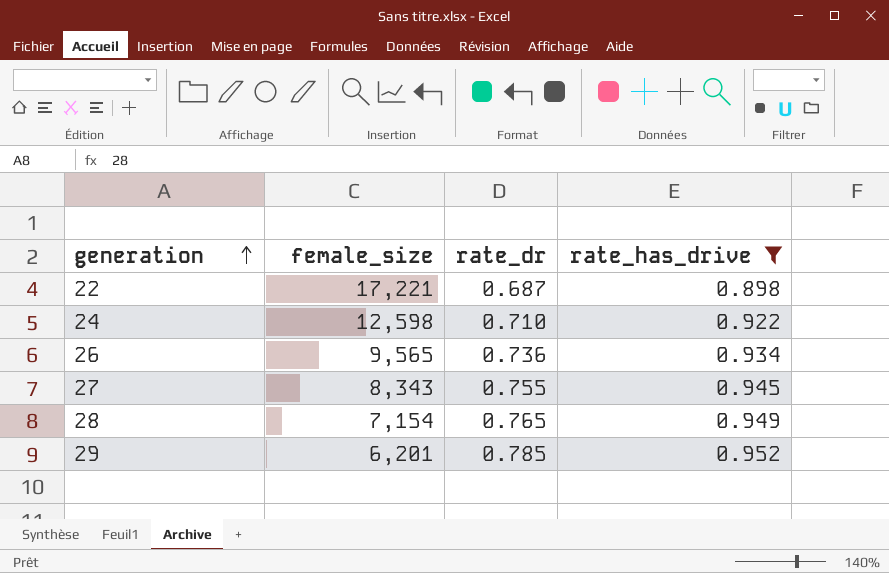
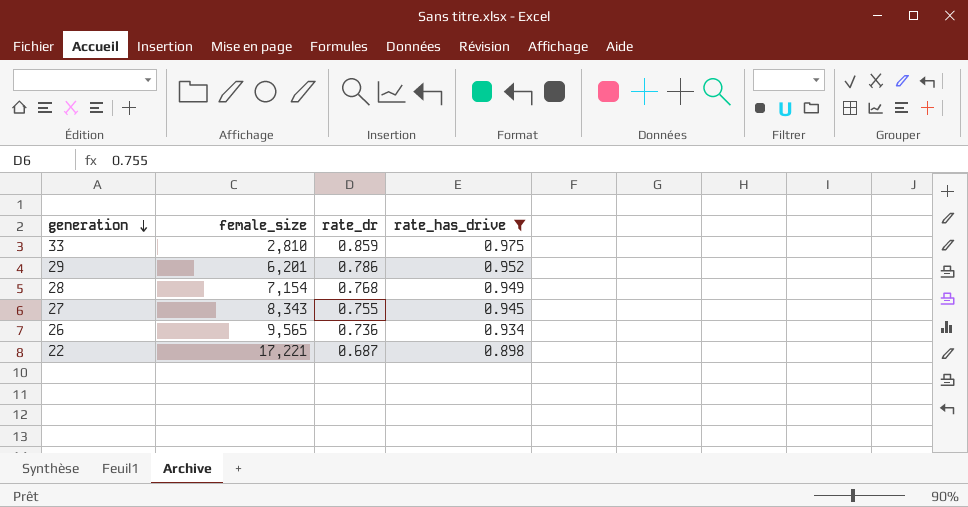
row order: generation ascending -> generation descending
row 24: 12,598 | 0.710 | 0.922 -> none
row 33: none -> 2,810 | 0.859 | 0.975
29 | rate_dr: 0.785 -> 0.786
28 | rate_dr: 0.765 -> 0.768

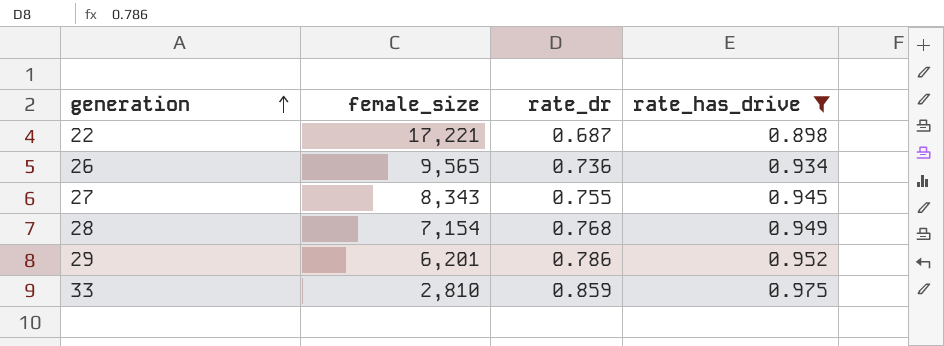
row order: generation descending -> generation ascending

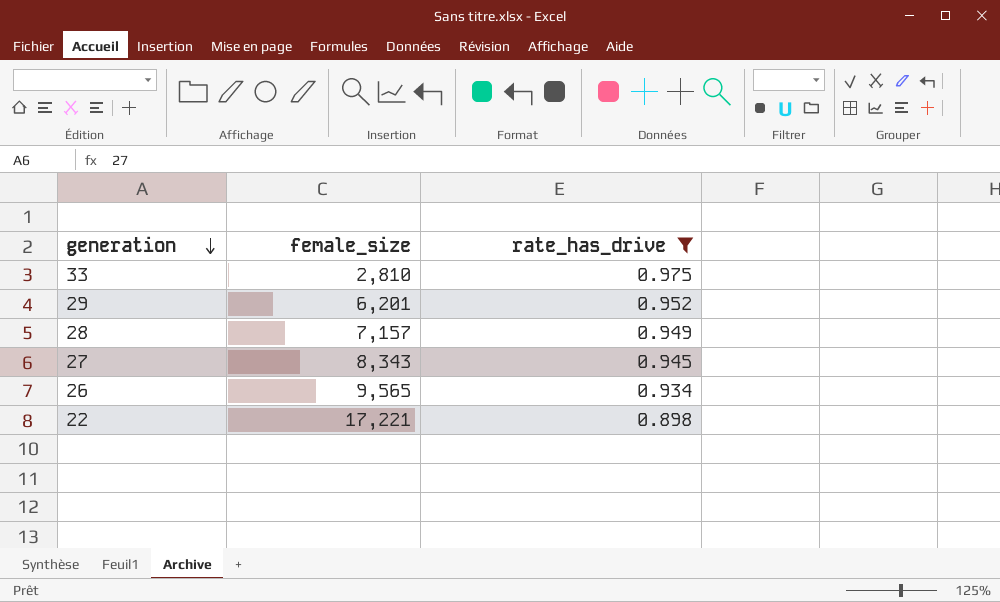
row order: generation ascending -> generation descending
column rate_dr | position: 3 -> none
28 | female_size: 7,154 -> 7,157

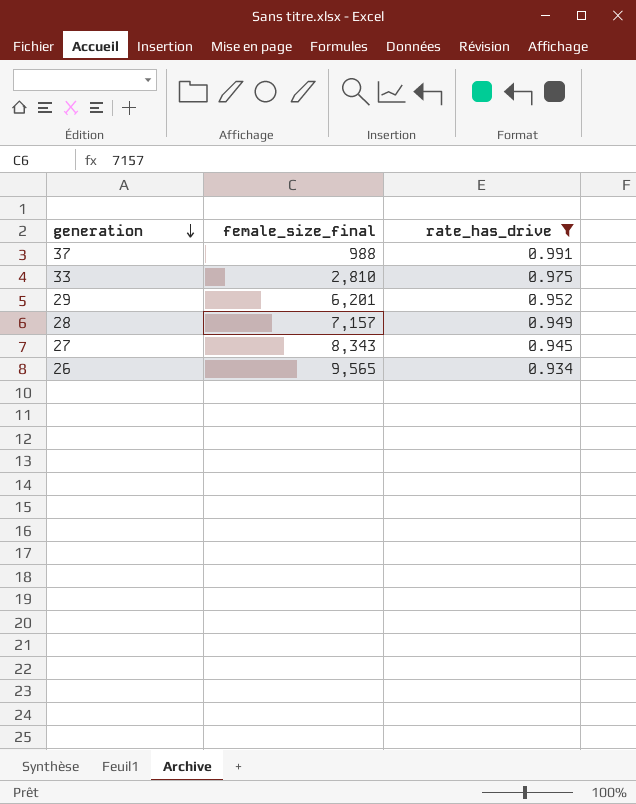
column name: female_size -> female_size_final
row 22: 17,221 | 0.898 -> none
row 37: none -> 988 | 0.991

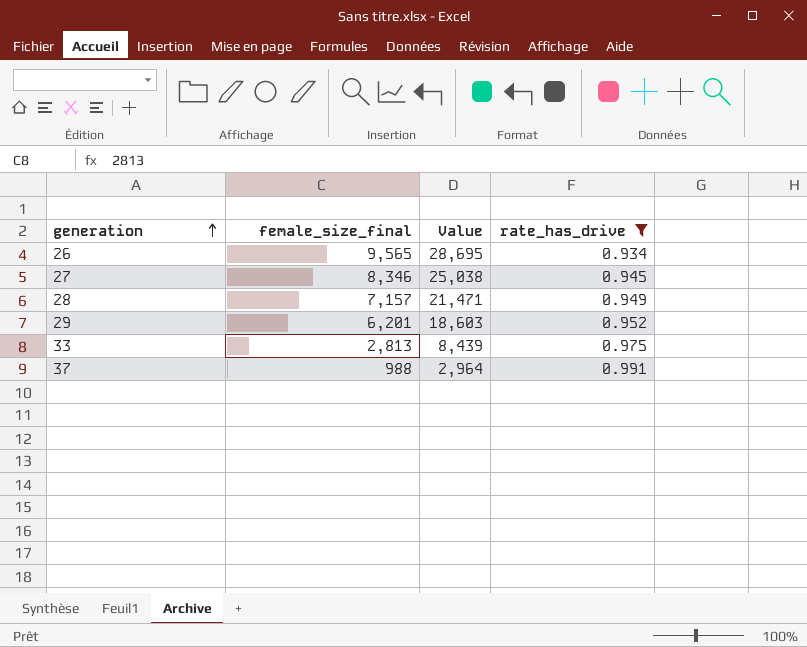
row order: generation descending -> generation ascending
column Value | formula: none -> [female_size_final] * 3
27 | female_size_final: 8,343 -> 8,346
33 | female_size_final: 2,810 -> 2,813

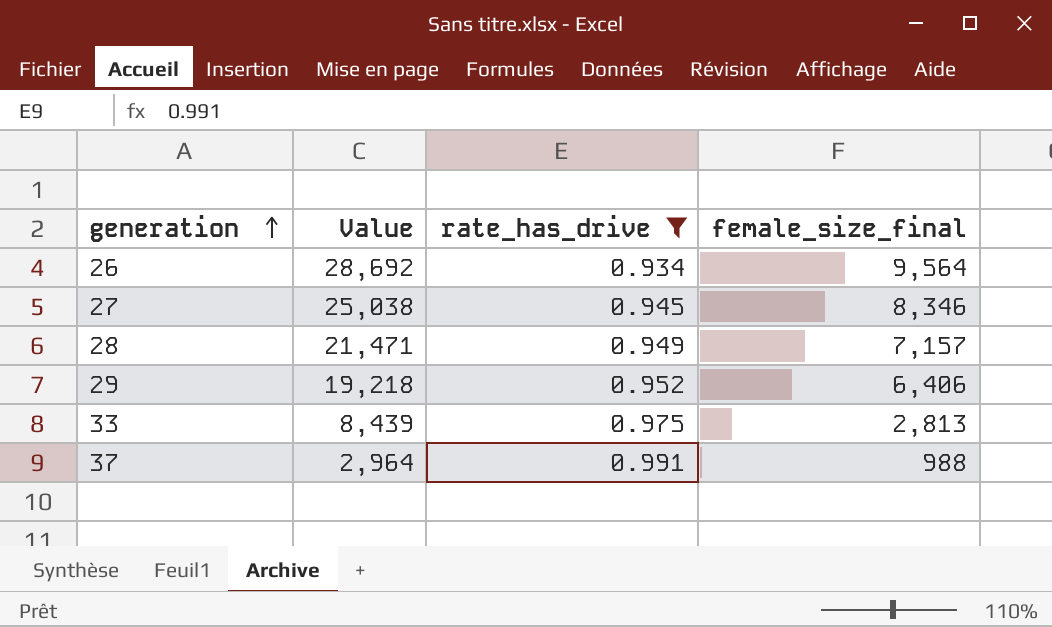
column female_size_final | position: 2 -> 4
26 | Value: 28,695 -> 28,692
26 | female_size_final: 9,565 -> 9,564
29 | Value: 18,603 -> 19,218
29 | female_size_final: 6,201 -> 6,406

